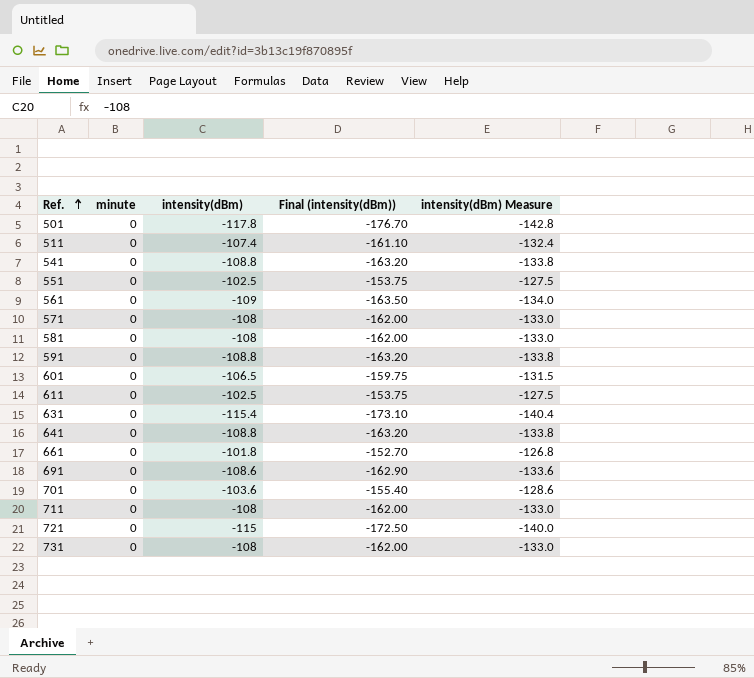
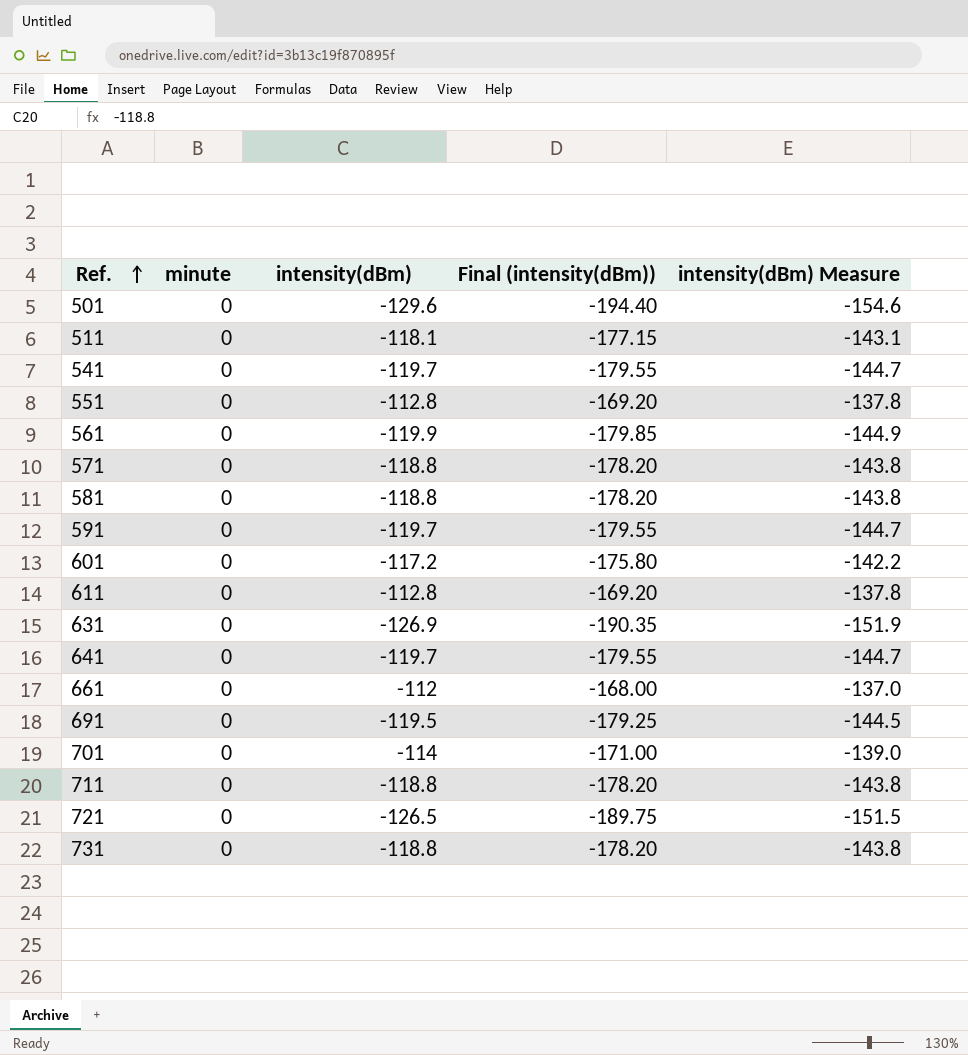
501 | intensity(dBm): -117.8 -> -129.6
501 | Final (intensity(dBm)): -176.70 -> -194.40
501 | intensity(dBm) Measure: -142.8 -> -154.6
511 | intensity(dBm): -107.4 -> -118.1
511 | Final (intensity(dBm)): -161.10 -> -177.15
511 | intensity(dBm) Measure: -132.4 -> -143.1
541 | intensity(dBm): -108.8 -> -119.7
541 | Final (intensity(dBm)): -163.20 -> -179.55
541 | intensity(dBm) Measure: -133.8 -> -144.7
551 | intensity(dBm): -102.5 -> -112.8
551 | Final (intensity(dBm)): -153.75 -> -169.20
551 | intensity(dBm) Measure: -127.5 -> -137.8
561 | intensity(dBm): -109 -> -119.9
561 | Final (intensity(dBm)): -163.50 -> -179.85
561 | intensity(dBm) Measure: -134.0 -> -144.9
571 | intensity(dBm): -108 -> -118.8
571 | Final (intensity(dBm)): -162.00 -> -178.20
571 | intensity(dBm) Measure: -133.0 -> -143.8
581 | intensity(dBm): -108 -> -118.8
581 | Final (intensity(dBm)): -162.00 -> -178.20
581 | intensity(dBm) Measure: -133.0 -> -143.8
591 | intensity(dBm): -108.8 -> -119.7
591 | Final (intensity(dBm)): -163.20 -> -179.55
591 | intensity(dBm) Measure: -133.8 -> -144.7
601 | intensity(dBm): -106.5 -> -117.2
601 | Final (intensity(dBm)): -159.75 -> -175.80
601 | intensity(dBm) Measure: -131.5 -> -142.2
611 | intensity(dBm): -102.5 -> -112.8
611 | Final (intensity(dBm)): -153.75 -> -169.20
611 | intensity(dBm) Measure: -127.5 -> -137.8
631 | intensity(dBm): -115.4 -> -126.9
631 | Final (intensity(dBm)): -173.10 -> -190.35
631 | intensity(dBm) Measure: -140.4 -> -151.9
641 | intensity(dBm): -108.8 -> -119.7
641 | Final (intensity(dBm)): -163.20 -> -179.55
641 | intensity(dBm) Measure: -133.8 -> -144.7
661 | intensity(dBm): -101.8 -> -112
661 | Final (intensity(dBm)): -152.70 -> -168.00
661 | intensity(dBm) Measure: -126.8 -> -137.0
691 | intensity(dBm): -108.6 -> -119.5
691 | Final (intensity(dBm)): -162.90 -> -179.25
691 | intensity(dBm) Measure: -133.6 -> -144.5
701 | intensity(dBm): -103.6 -> -114
701 | Final (intensity(dBm)): -155.40 -> -171.00
701 | intensity(dBm) Measure: -128.6 -> -139.0
711 | intensity(dBm): -108 -> -118.8
711 | Final (intensity(dBm)): -162.00 -> -178.20
711 | intensity(dBm) Measure: -133.0 -> -143.8
721 | intensity(dBm): -115 -> -126.5
721 | Final (intensity(dBm)): -172.50 -> -189.75
721 | intensity(dBm) Measure: -140.0 -> -151.5
731 | intensity(dBm): -108 -> -118.8
731 | Final (intensity(dBm)): -162.00 -> -178.20
731 | intensity(dBm) Measure: -133.0 -> -143.8

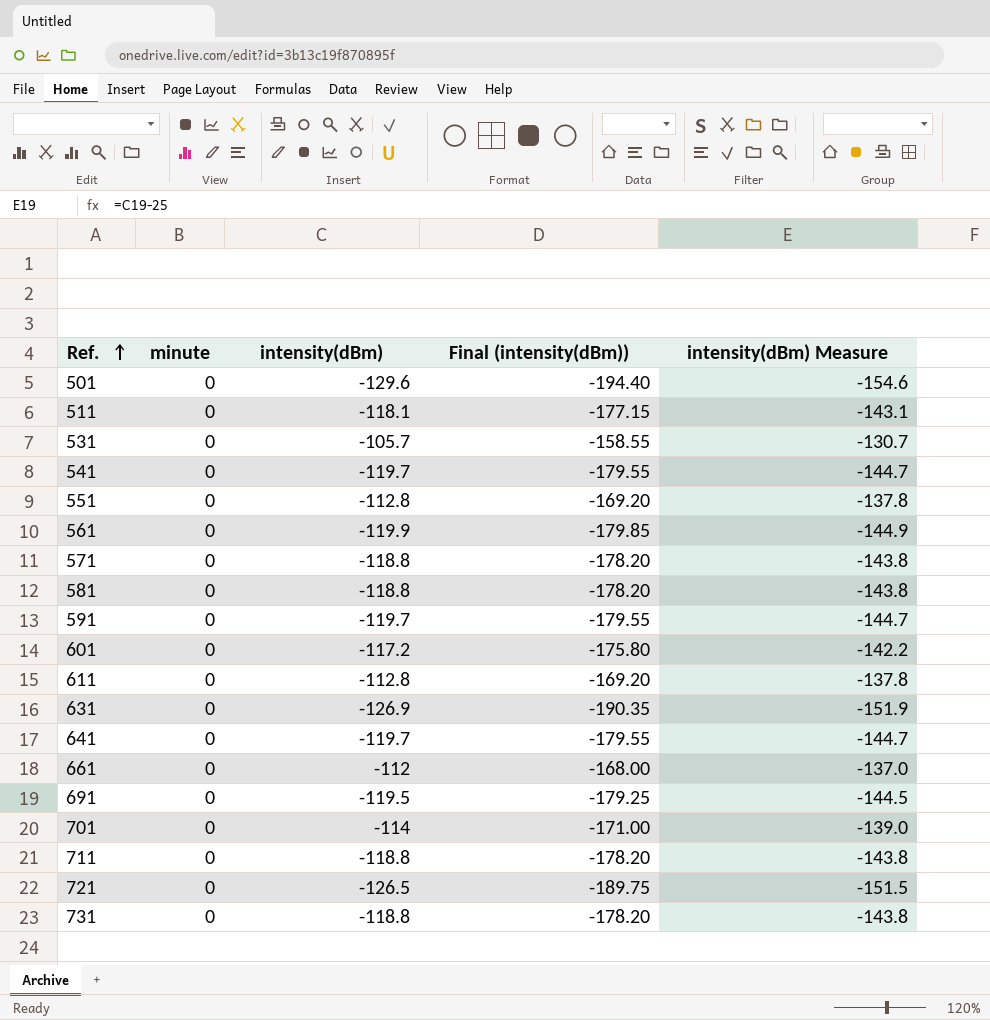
row 531: none -> 0 | -105.7 | -158.55 | -130.7

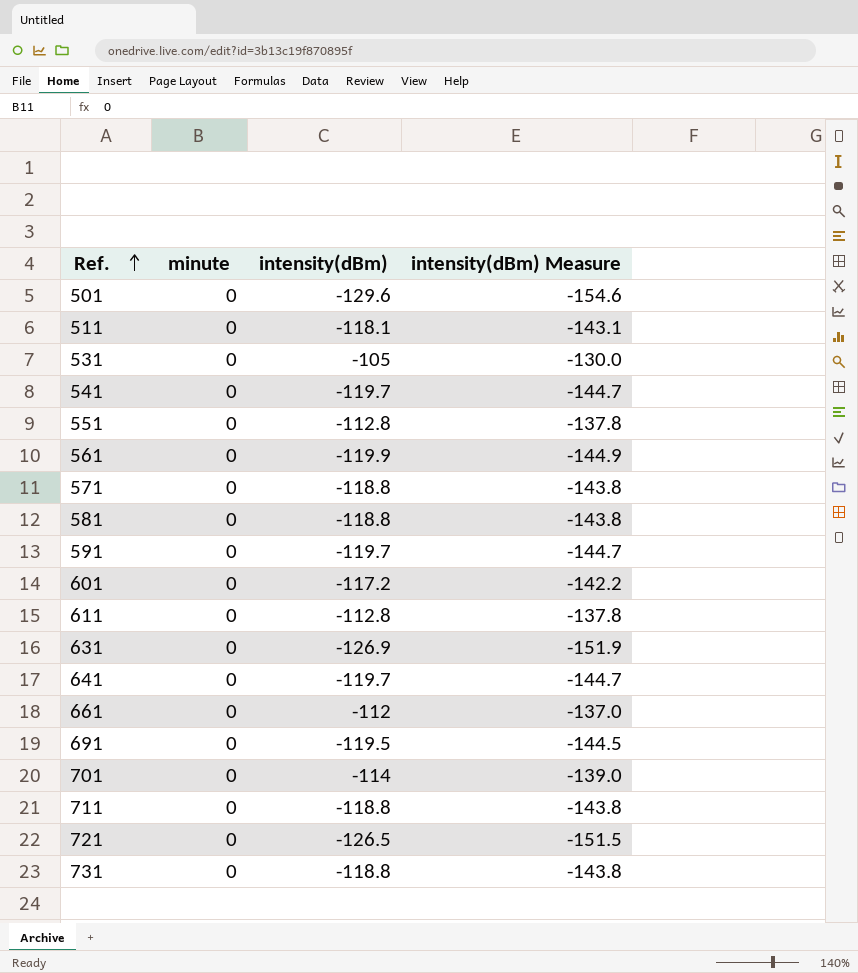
column Final (intensity(dBm)) | formula: [intensity(dBm)] * 1.5 -> none
531 | intensity(dBm): -105.7 -> -105
531 | intensity(dBm) Measure: -130.7 -> -130.0

